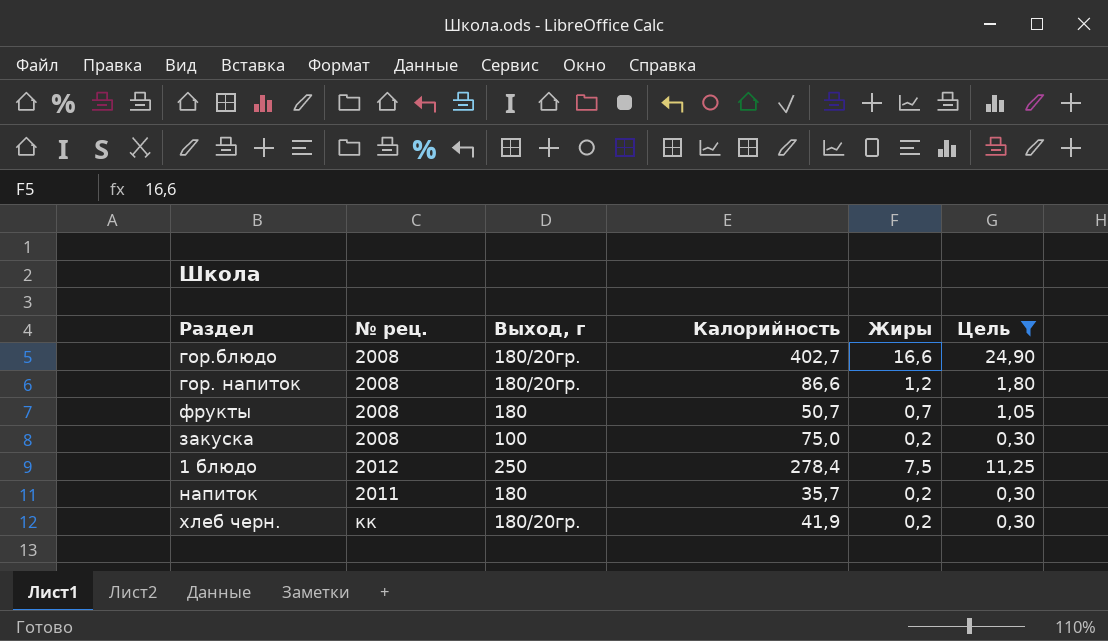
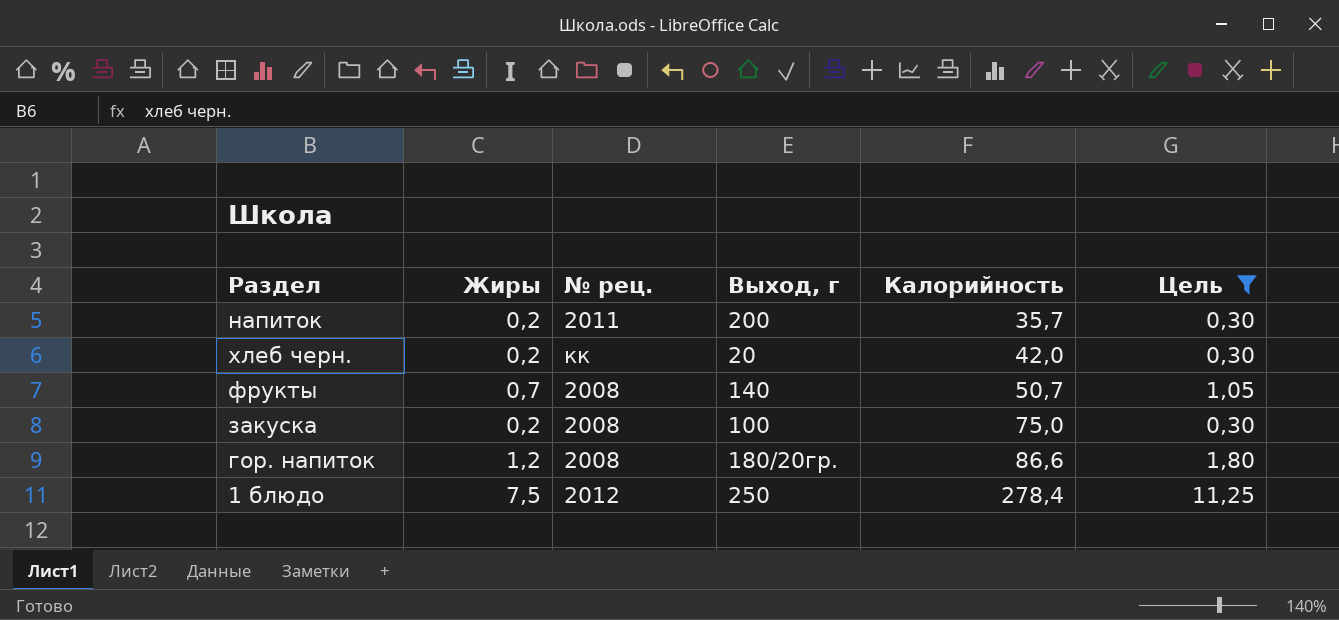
row order: none -> Калорийность ascending
column Жиры | position: 5 -> 2
row гор.блюдо: 2008 | 180/20гр. | 402,7 | 16,6 | 24,90 -> none
напиток | Выход, г: 180 -> 200
хлеб черн. | Выход, г: 180/20гр. -> 20
хлеб черн. | Калорийность: 41,9 -> 42,0
фрукты | Выход, г: 180 -> 140

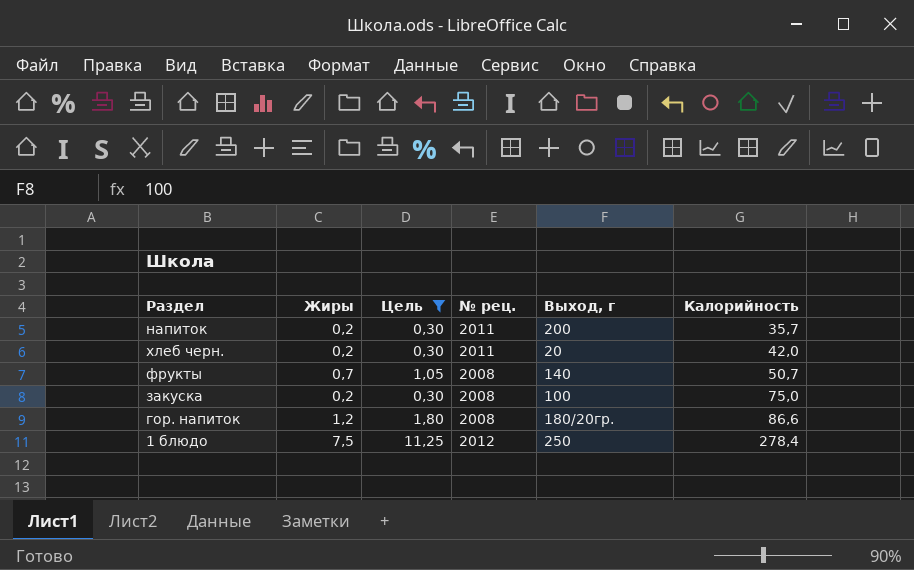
column Цель | position: 6 -> 3
хлеб черн. | № рец.: кк -> 2011

